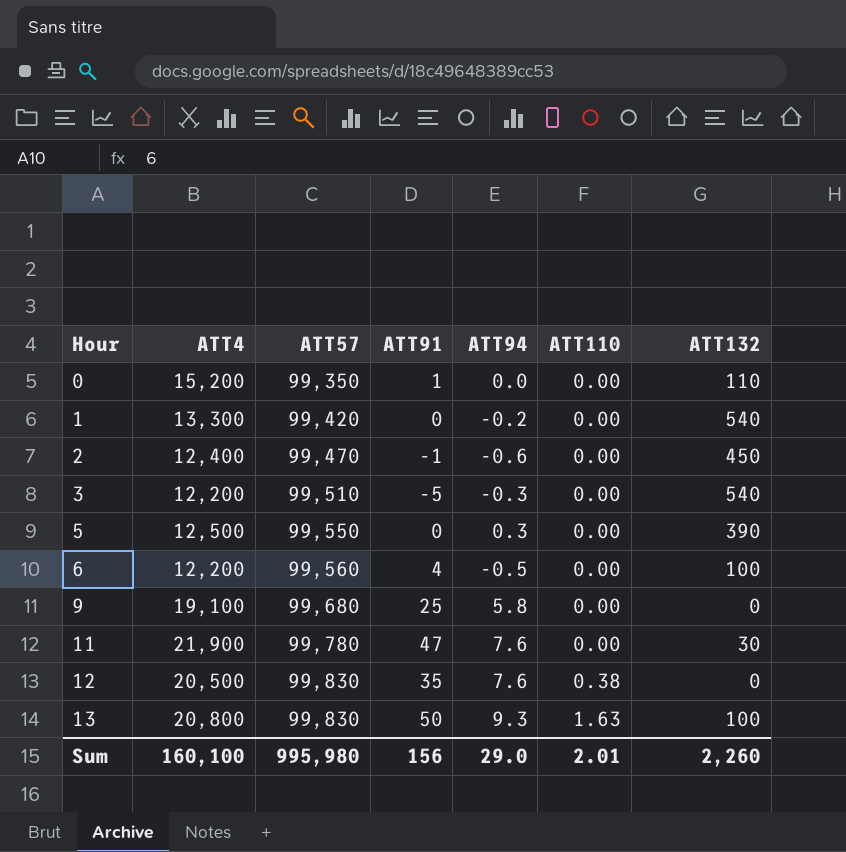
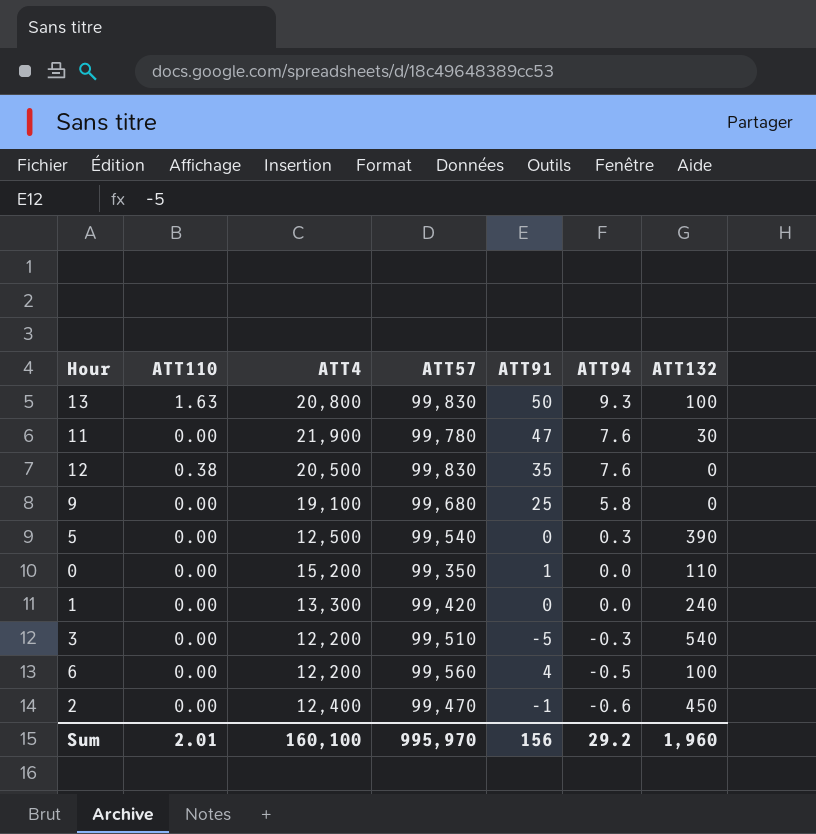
row order: Hour ascending -> ATT94 descending
column ATT110 | position: 6 -> 2
5 | ATT57: 99,550 -> 99,540
1 | ATT94: -0.2 -> 0.0
1 | ATT132: 540 -> 240
Sum | ATT57: 995,980 -> 995,970
Sum | ATT94: 29.0 -> 29.2
Sum | ATT132: 2,260 -> 1,960

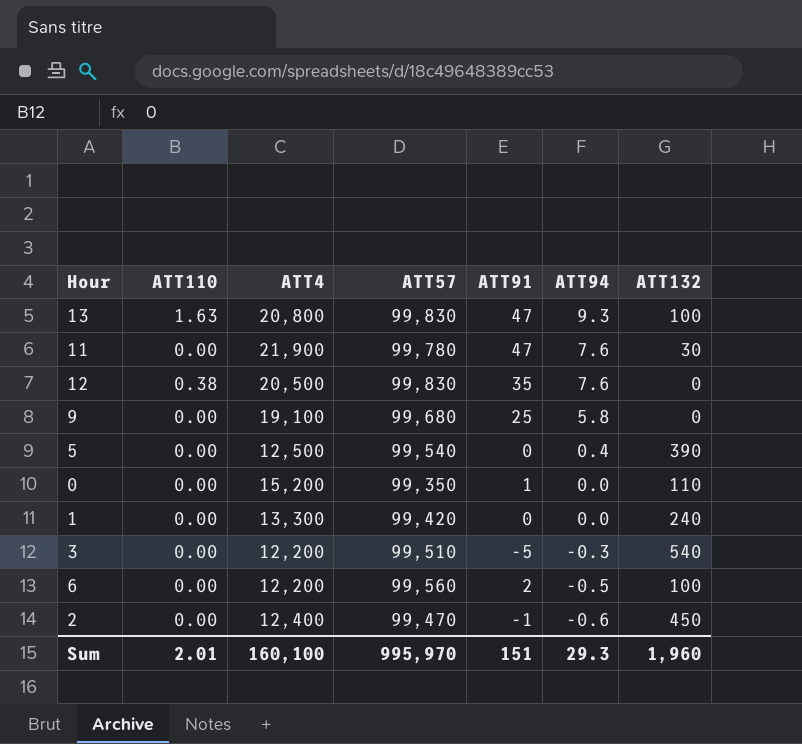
13 | ATT91: 50 -> 47
5 | ATT94: 0.3 -> 0.4
6 | ATT91: 4 -> 2
Sum | ATT91: 156 -> 151
Sum | ATT94: 29.2 -> 29.3

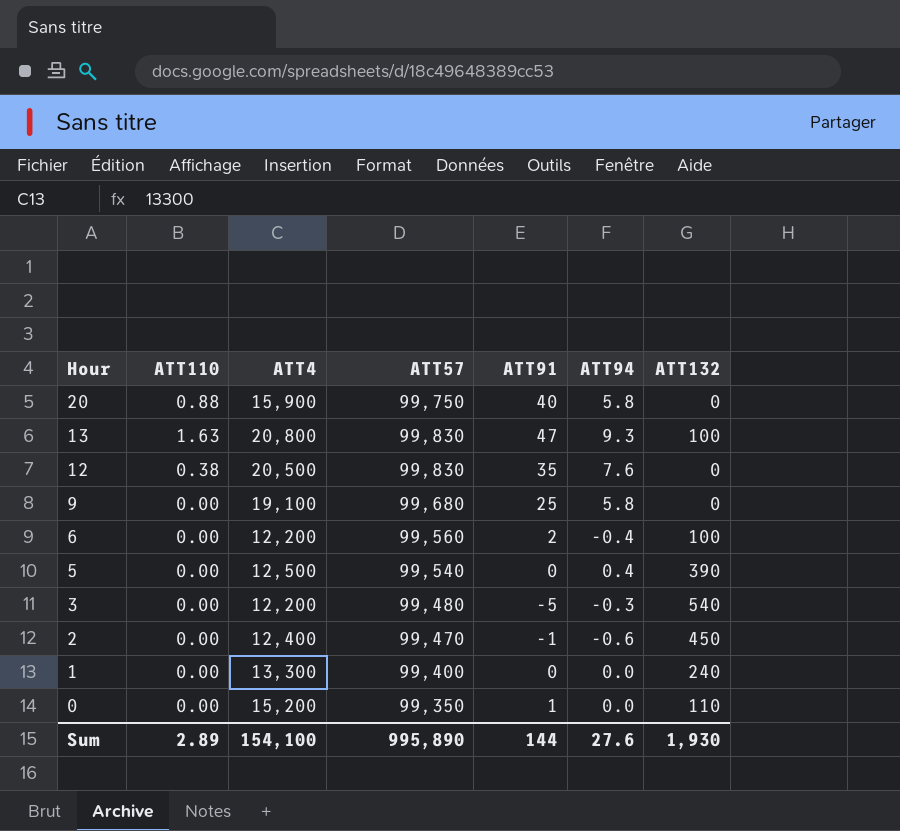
row order: ATT94 descending -> Hour descending
row 11: 0.00 | 21,900 | 99,780 | 47 | 7.6 | 30 -> none
row 20: none -> 0.88 | 15,900 | 99,750 | 40 | 5.8 | 0
6 | ATT94: -0.5 -> -0.4
3 | ATT57: 99,510 -> 99,480
1 | ATT57: 99,420 -> 99,400
Sum | ATT110: 2.01 -> 2.89
Sum | ATT4: 160,100 -> 154,100
Sum | ATT57: 995,970 -> 995,890
Sum | ATT91: 151 -> 144
Sum | ATT94: 29.3 -> 27.6
Sum | ATT132: 1,960 -> 1,930

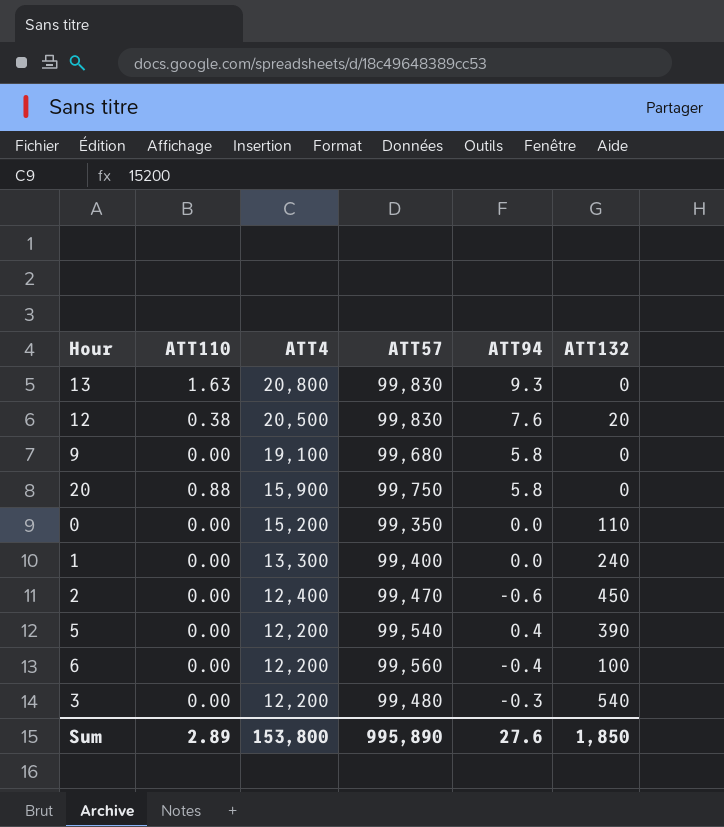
row order: Hour descending -> ATT4 descending
column ATT91 | position: 5 -> none
13 | ATT132: 100 -> 0
12 | ATT132: 0 -> 20
5 | ATT4: 12,500 -> 12,200
Sum | ATT4: 154,100 -> 153,800
Sum | ATT132: 1,930 -> 1,850

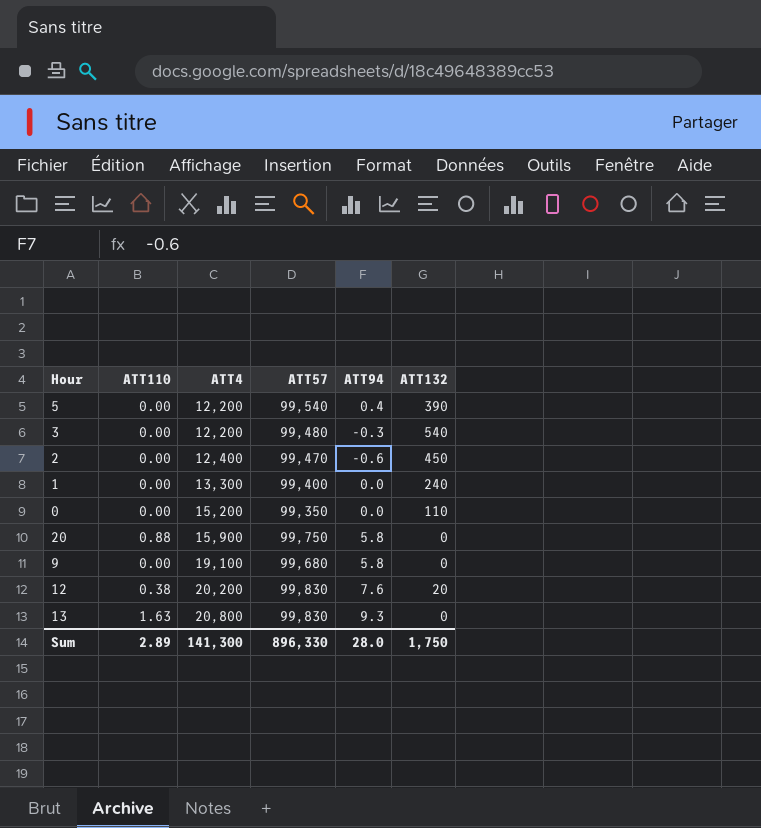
row order: ATT4 descending -> ATT4 ascending
row 6: 0.00 | 12,200 | 99,560 | -0.4 | 100 -> none
12 | ATT4: 20,500 -> 20,200
Sum | ATT4: 153,800 -> 141,300
Sum | ATT57: 995,890 -> 896,330
Sum | ATT94: 27.6 -> 28.0
Sum | ATT132: 1,850 -> 1,750

